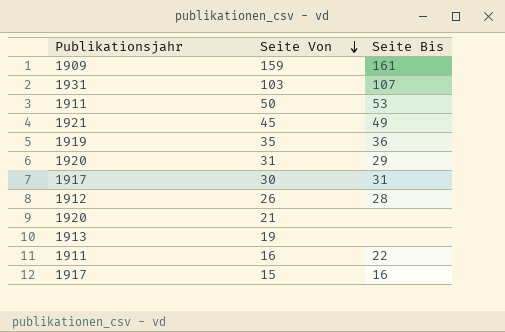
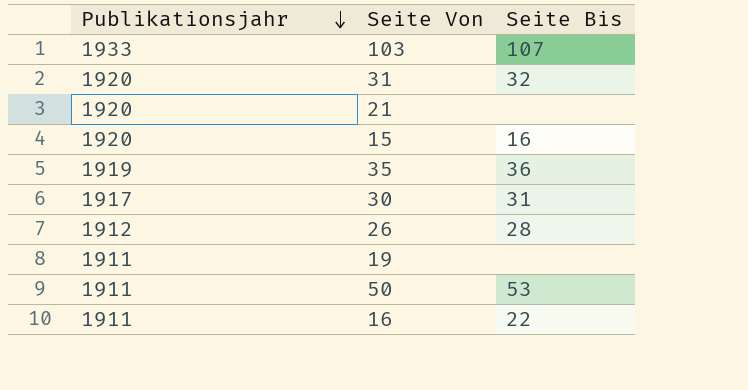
row order: Seite Von descending -> Publikationsjahr descending
row 159: 1909 | 161 -> none
row 45: 1921 | 49 -> none
103 | Publikationsjahr: 1931 -> 1933
31 | Seite Bis: 29 -> 32
15 | Publikationsjahr: 1917 -> 1920
19 | Publikationsjahr: 1913 -> 1911

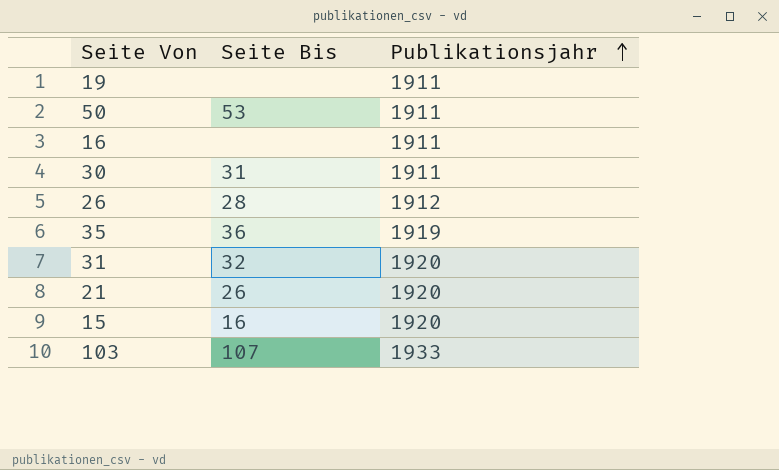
row order: Publikationsjahr descending -> Publikationsjahr ascending
column Publikationsjahr | position: 1 -> 3
16 | Seite Bis: 22 -> none
30 | Publikationsjahr: 1917 -> 1911
21 | Seite Bis: none -> 26

